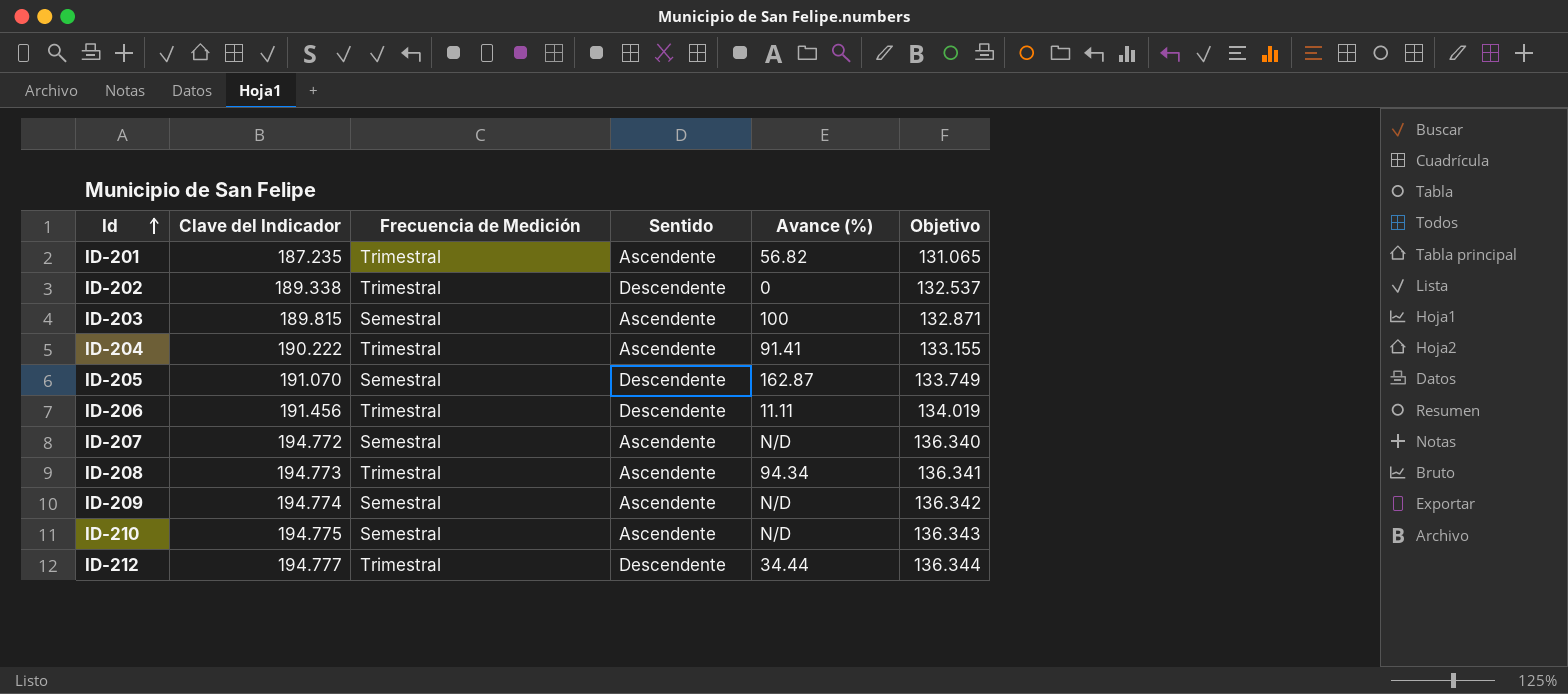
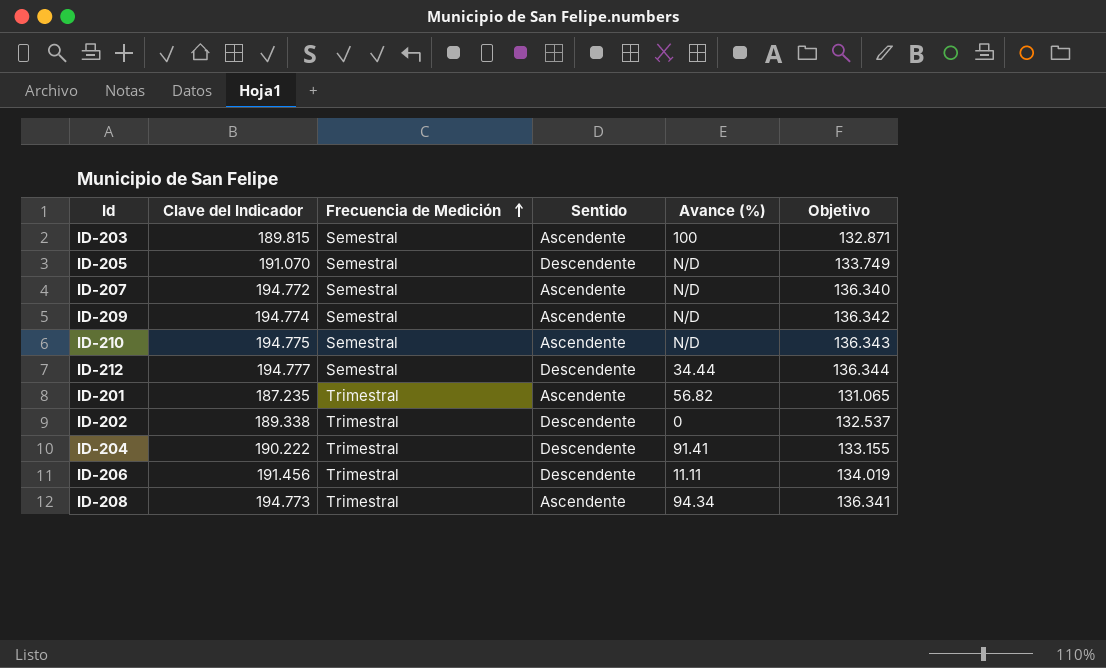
row order: Id ascending -> Frecuencia de Medición ascending
ID-205 | Avance (%): 162.87 -> N/D
ID-212 | Frecuencia de Medición: Trimestral -> Semestral
ID-204 | Sentido: Ascendente -> Descendente

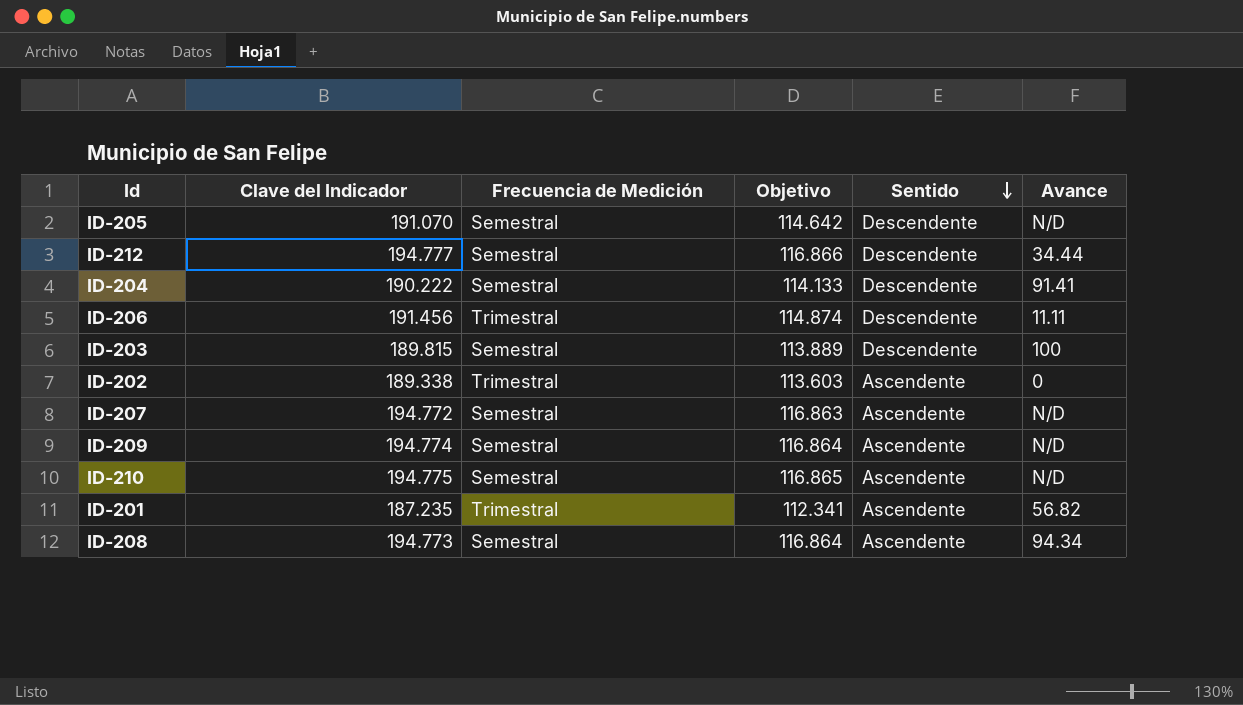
row order: Frecuencia de Medición ascending -> Sentido descending
column Objetivo | formula: [Clave del Indicador] * 0,7 -> [Clave del Indicador] * 0,6
column Objetivo | position: 6 -> 4
column name: Avance (%) -> Avance
ID-204 | Frecuencia de Medición: Trimestral -> Semestral
ID-203 | Sentido: Ascendente -> Descendente
ID-202 | Sentido: Descendente -> Ascendente
ID-208 | Frecuencia de Medición: Trimestral -> Semestral

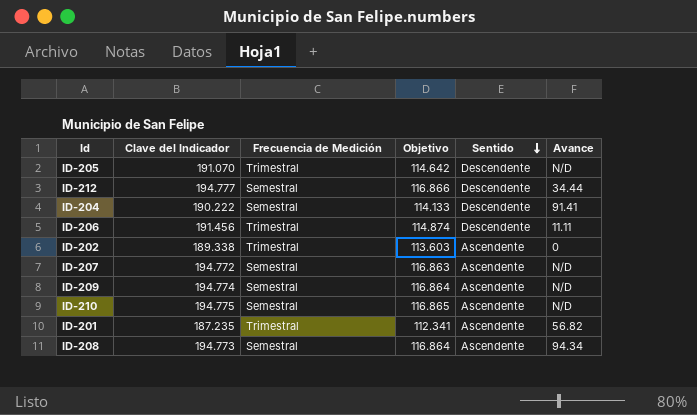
row ID-203: 189.815 | Semestral | 113.889 | Descendente | 100 -> none
ID-205 | Frecuencia de Medición: Semestral -> Trimestral

